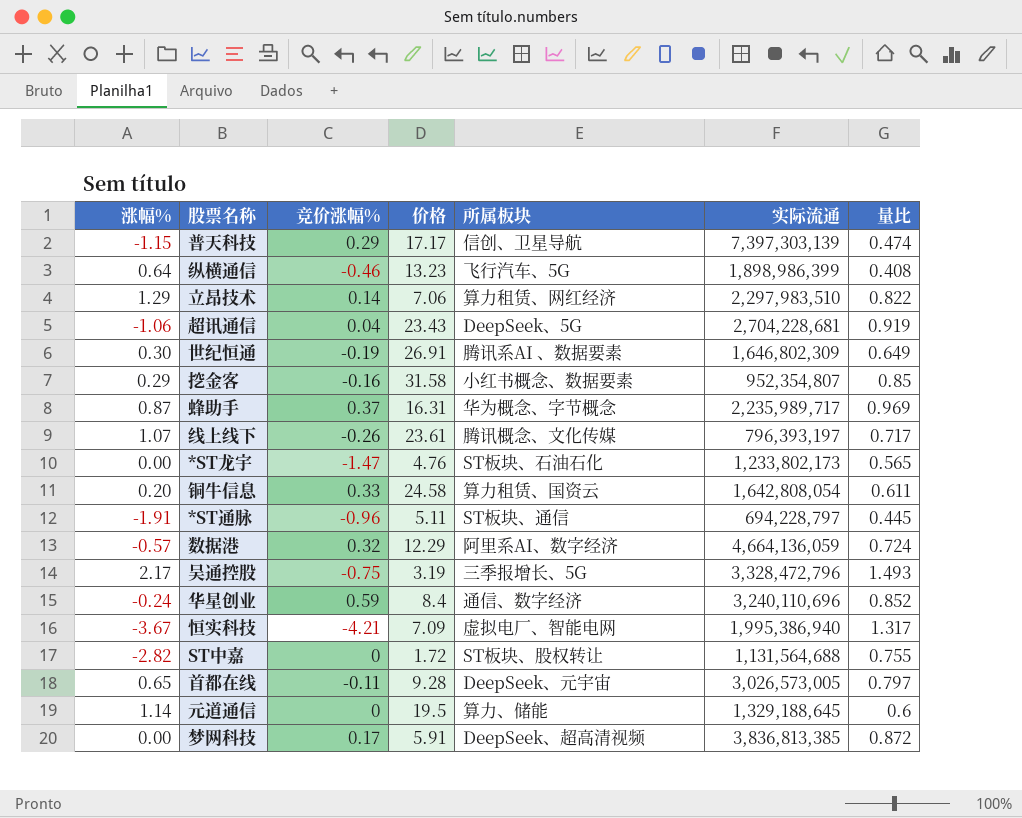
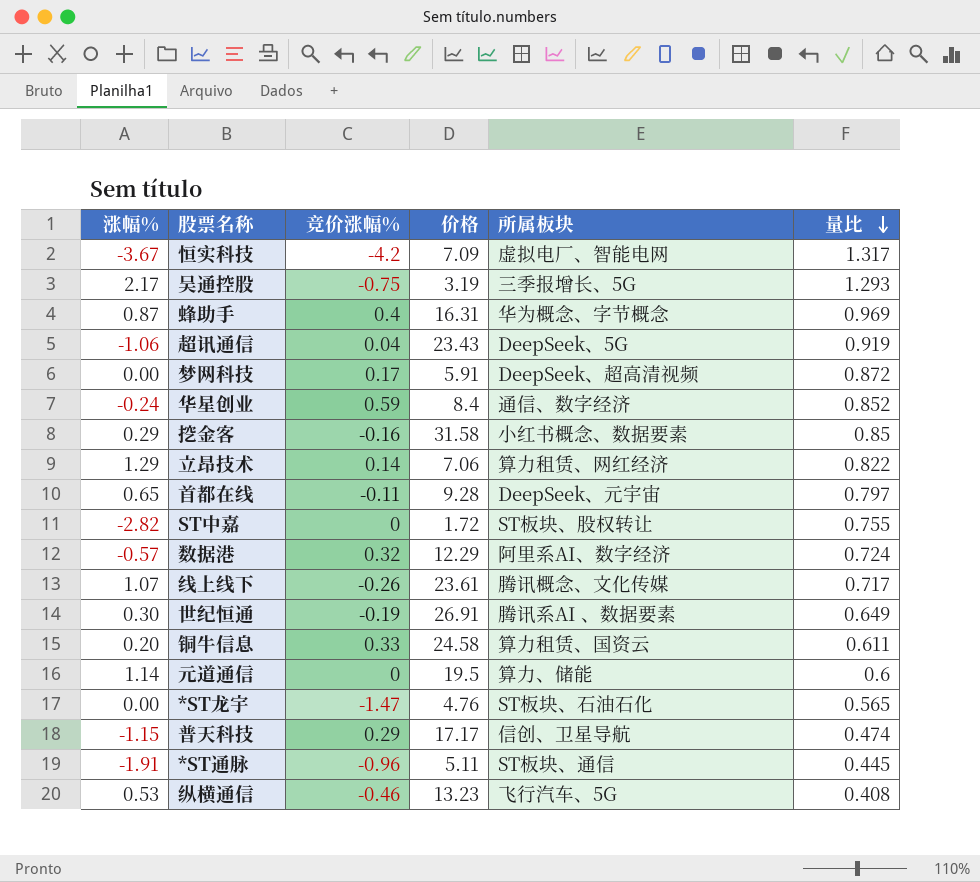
row order: none -> 量比 descending
column 实际流通 | position: 6 -> none
恒实科技 | 竞价涨幅%: -4.21 -> -4.2
吴通控股 | 量比: 1.493 -> 1.293
蜂助手 | 竞价涨幅%: 0.37 -> 0.4
纵横通信 | 涨幅%: 0.64 -> 0.53

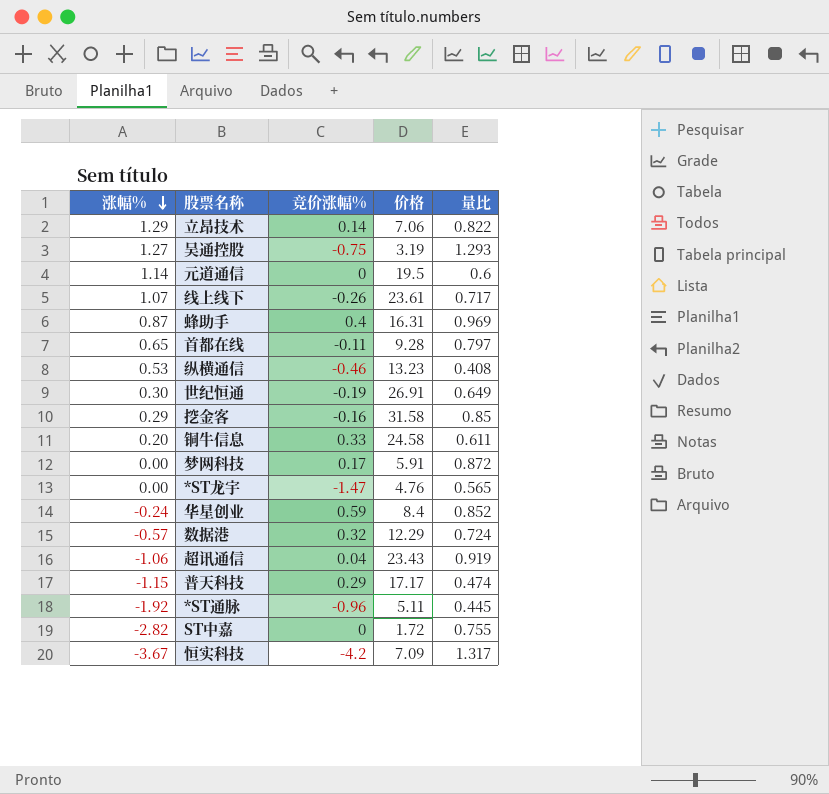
row order: 量比 descending -> 涨幅% descending
column 所属板块 | position: 5 -> none
吴通控股 | 涨幅%: 2.17 -> 1.27
*ST通脉 | 涨幅%: -1.91 -> -1.92

